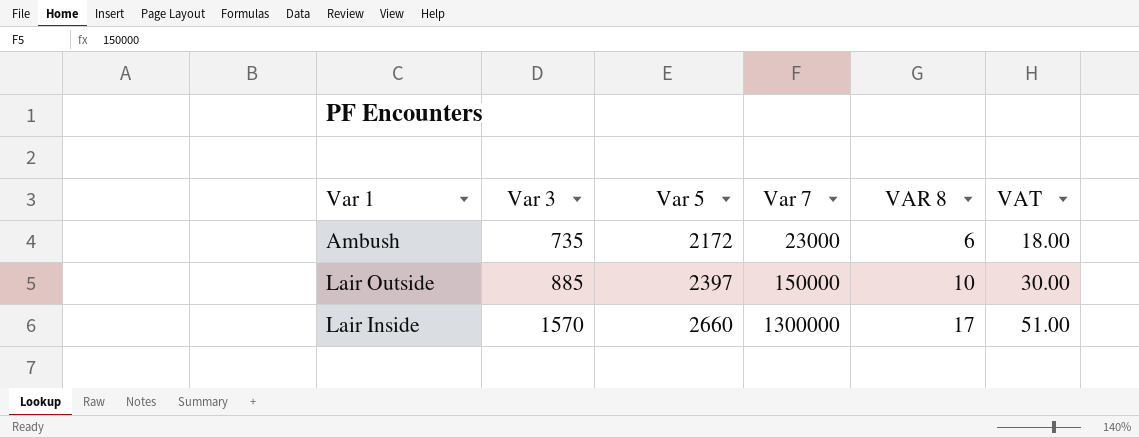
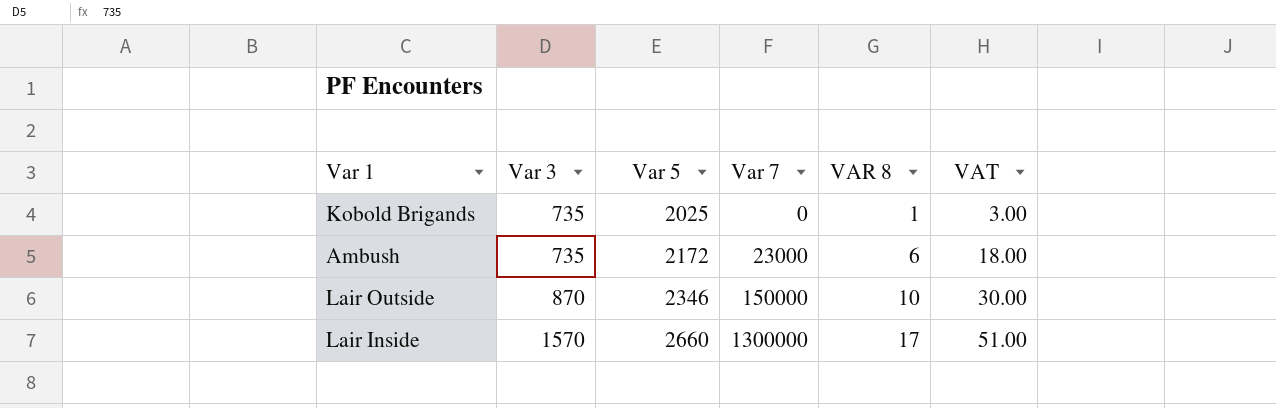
row Kobold Brigands: none -> 735 | 2025 | 0 | 1 | 3.00
Lair Outside | Var 3: 885 -> 870
Lair Outside | Var 5: 2397 -> 2346

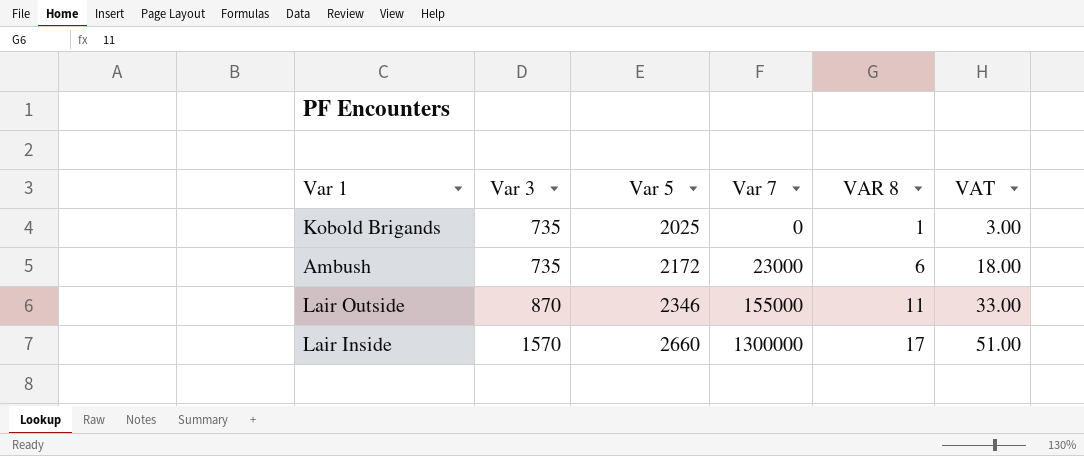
Lair Outside | Var 7: 150000 -> 155000
Lair Outside | VAR 8: 10 -> 11
Lair Outside | VAT: 30.00 -> 33.00

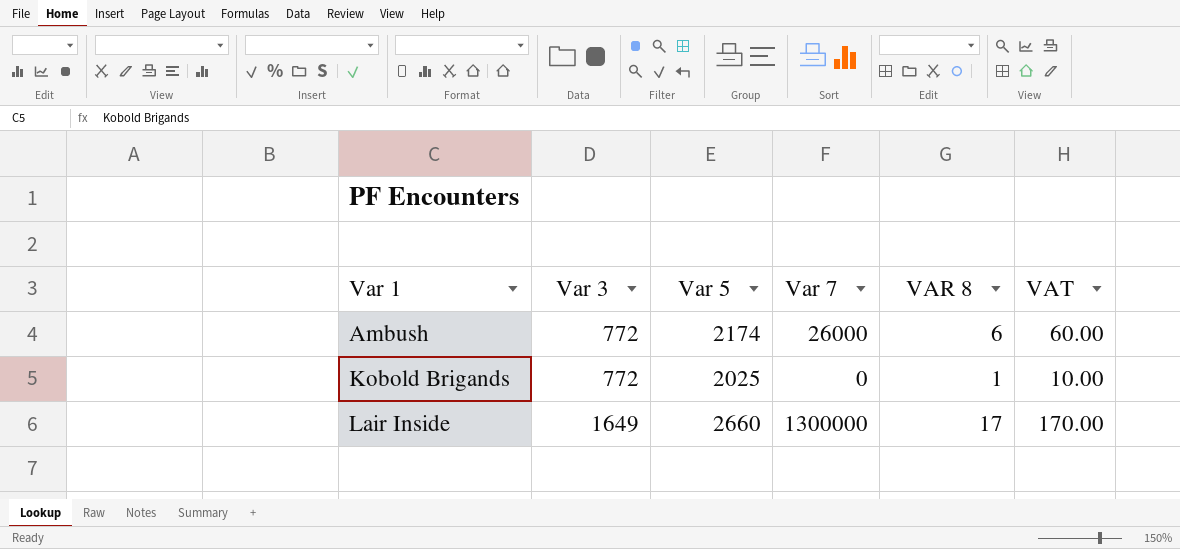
row order: Var 3 ascending -> Var 1 ascending
column VAT | formula: [VAR 8] * 3 -> [VAR 8] * 10
row Lair Outside: 870 | 2346 | 155000 | 11 | 33.00 -> none
Ambush | Var 3: 735 -> 772
Ambush | Var 5: 2172 -> 2174
Ambush | Var 7: 23000 -> 26000
Kobold Brigands | Var 3: 735 -> 772
Lair Inside | Var 3: 1570 -> 1649

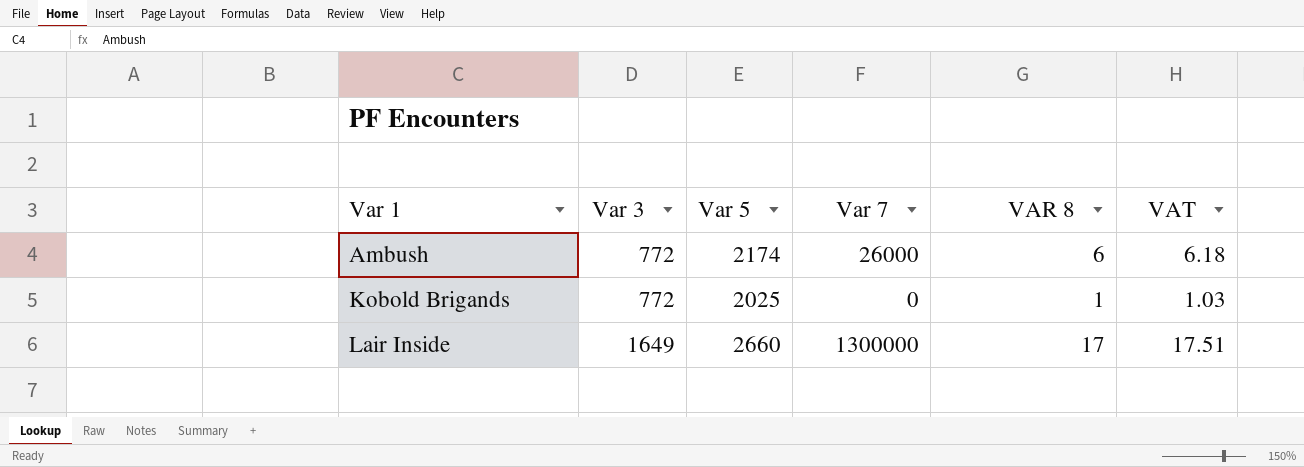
column VAT | formula: [VAR 8] * 10 -> [VAR 8] * 1.03

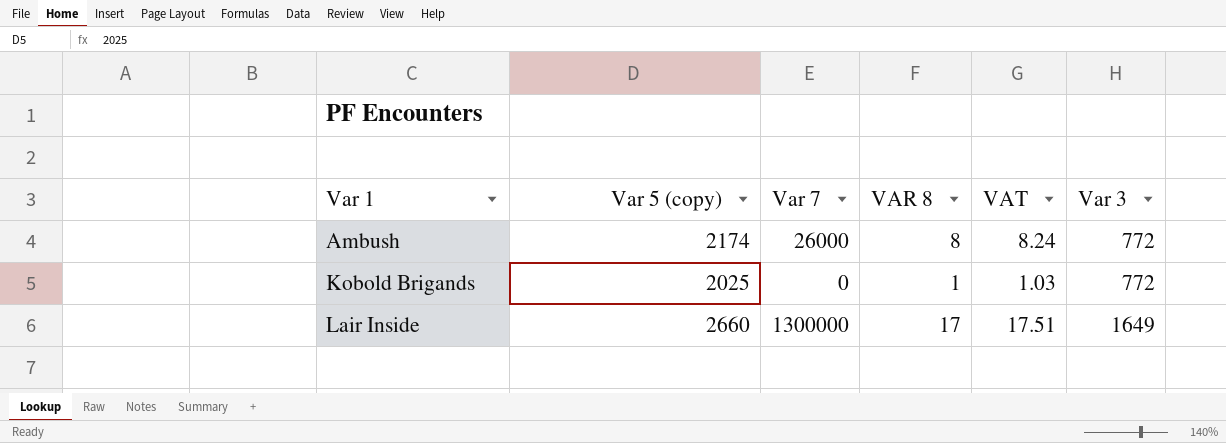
column name: Var 5 -> Var 5 (copy)
column Var 3 | position: 2 -> 6
Ambush | VAR 8: 6 -> 8
Ambush | VAT: 6.18 -> 8.24

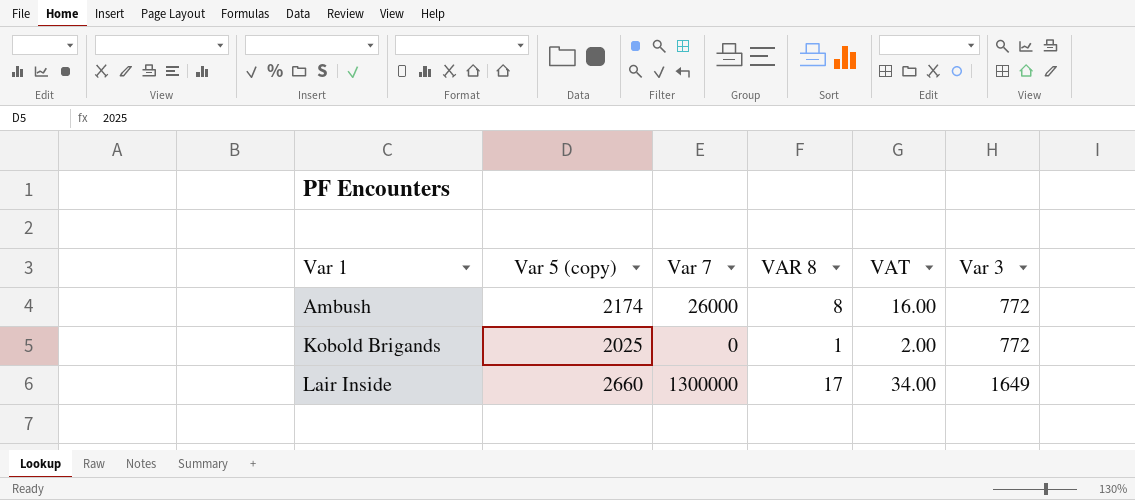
column VAT | formula: [VAR 8] * 1.03 -> [VAR 8] * 2

